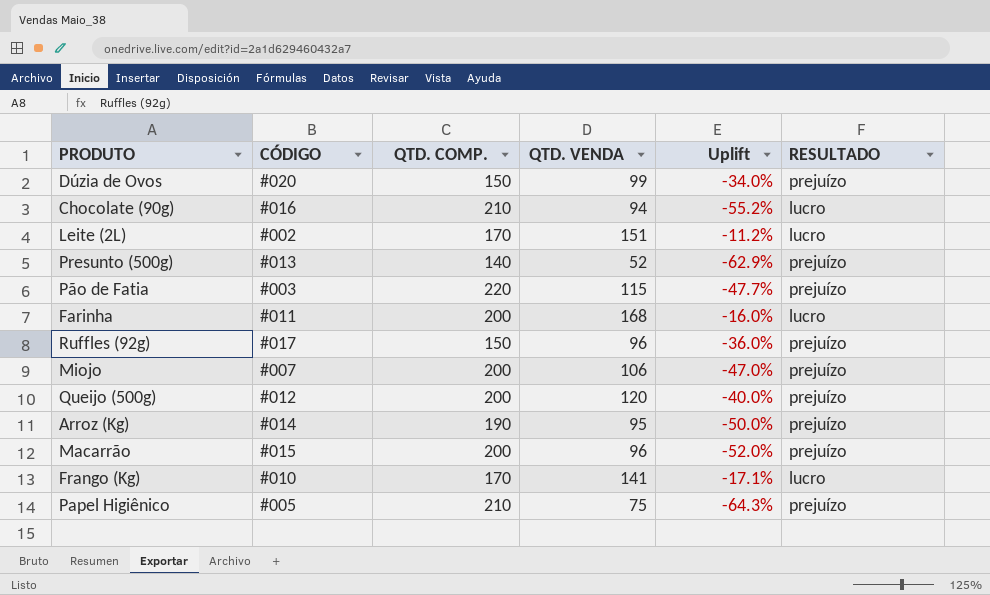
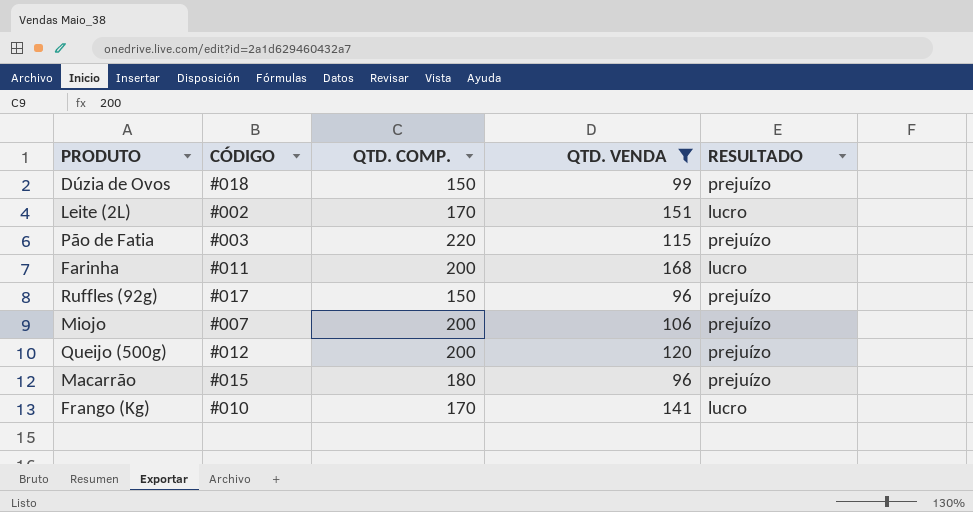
filter: none -> QTD. VENDA >= 96
column Uplift | formula: ([QTD. VENDA] - [QTD. COMP.]) / [QTD. COMP.] -> none
Dúzia de Ovos | CÓDIGO: #020 -> #018
Macarrão | QTD. COMP.: 200 -> 180

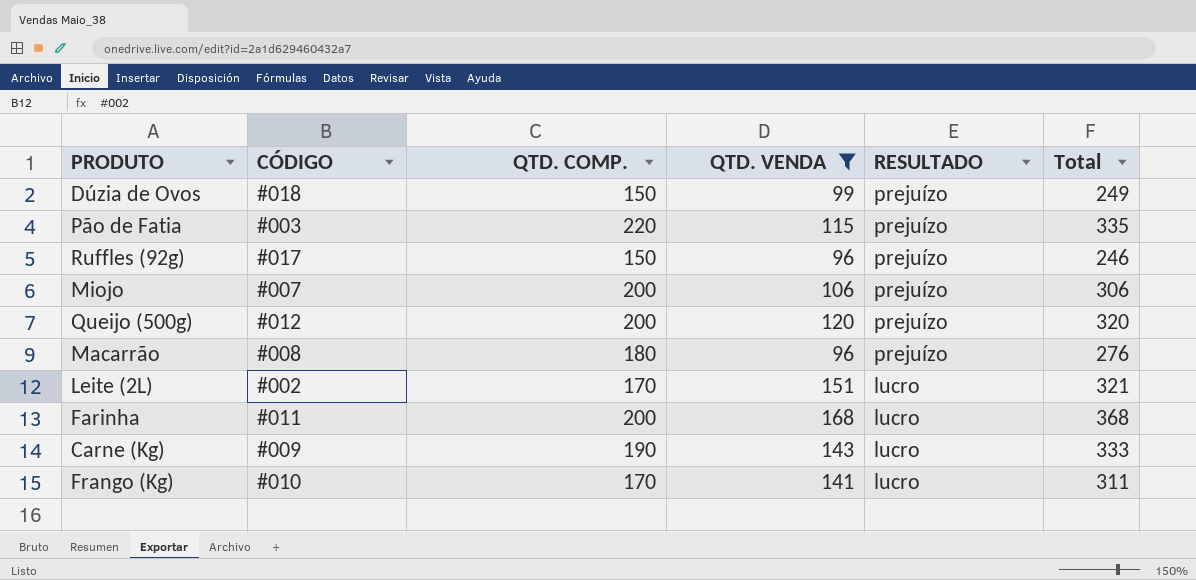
row order: none -> RESULTADO descending
column Total | formula: none -> [QTD. COMP.] + [QTD. VENDA]
Macarrão | CÓDIGO: #015 -> #008
row Carne (Kg): none -> #009 | 190 | 143 | lucro | 333

